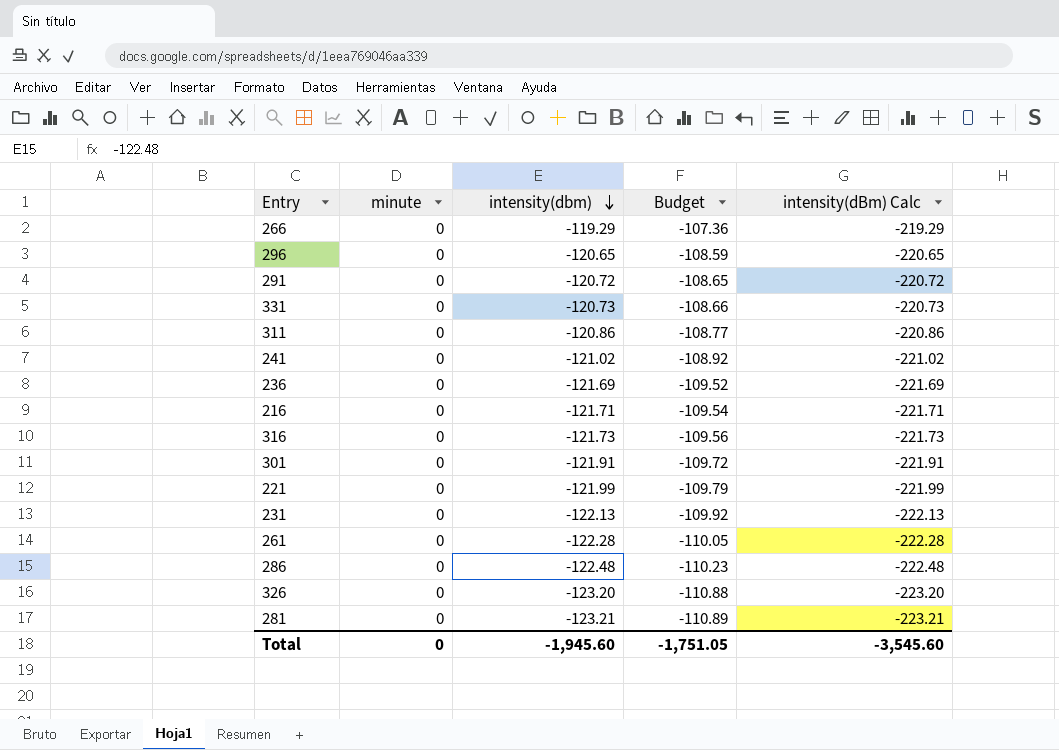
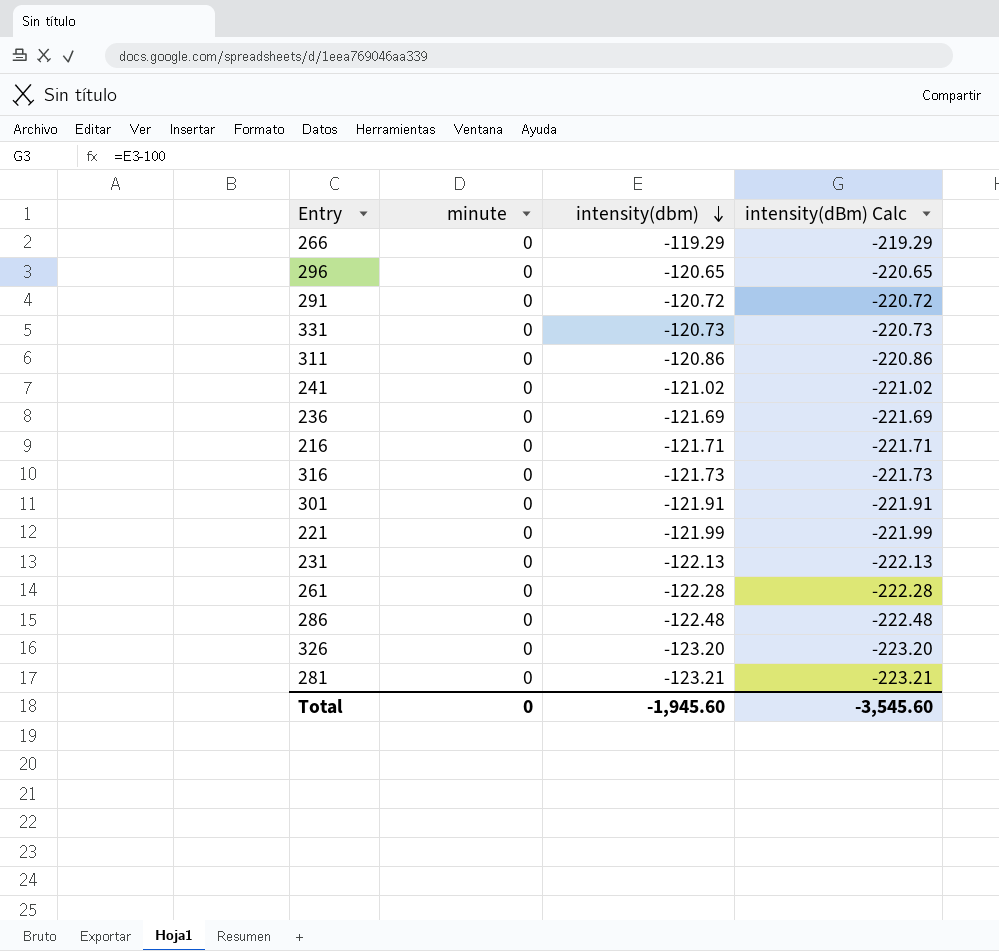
column Budget | formula: [intensity(dbm)] * 0.9 -> none

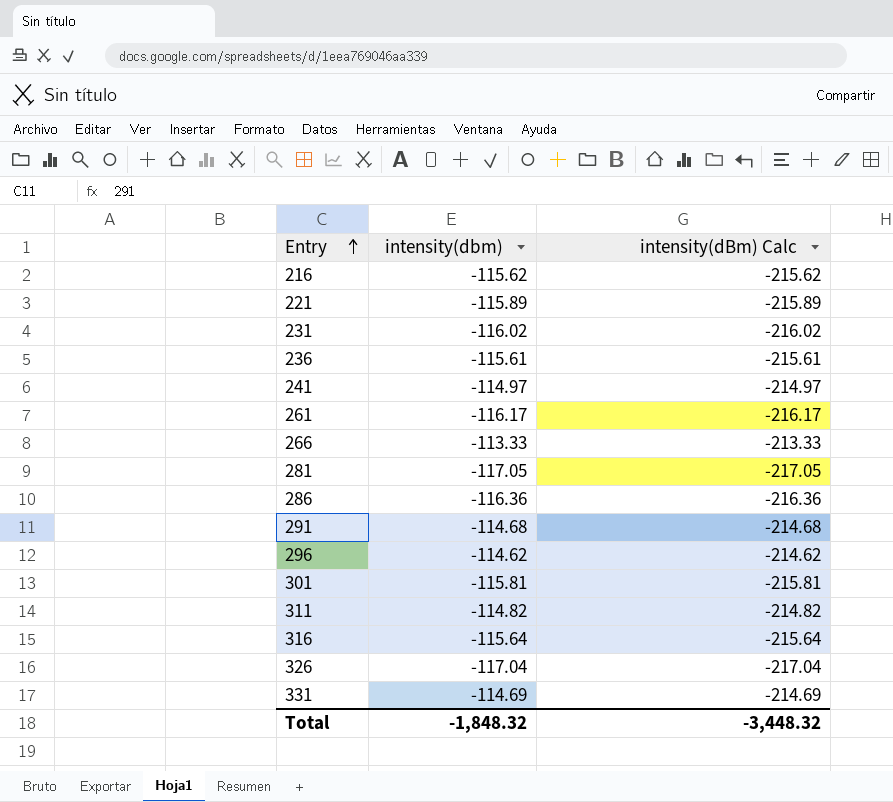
row order: intensity(dbm) descending -> Entry ascending
column minute | position: 2 -> none
216 | intensity(dbm): -121.71 -> -115.62
216 | intensity(dBm) Calc: -221.71 -> -215.62
221 | intensity(dbm): -121.99 -> -115.89
221 | intensity(dBm) Calc: -221.99 -> -215.89
231 | intensity(dbm): -122.13 -> -116.02
231 | intensity(dBm) Calc: -222.13 -> -216.02
236 | intensity(dbm): -121.69 -> -115.61
236 | intensity(dBm) Calc: -221.69 -> -215.61
241 | intensity(dbm): -121.02 -> -114.97
241 | intensity(dBm) Calc: -221.02 -> -214.97
261 | intensity(dbm): -122.28 -> -116.17
261 | intensity(dBm) Calc: -222.28 -> -216.17
266 | intensity(dbm): -119.29 -> -113.33
266 | intensity(dBm) Calc: -219.29 -> -213.33
281 | intensity(dbm): -123.21 -> -117.05
281 | intensity(dBm) Calc: -223.21 -> -217.05
286 | intensity(dbm): -122.48 -> -116.36
286 | intensity(dBm) Calc: -222.48 -> -216.36
291 | intensity(dbm): -120.72 -> -114.68
291 | intensity(dBm) Calc: -220.72 -> -214.68
296 | intensity(dbm): -120.65 -> -114.62
296 | intensity(dBm) Calc: -220.65 -> -214.62
301 | intensity(dbm): -121.91 -> -115.81
301 | intensity(dBm) Calc: -221.91 -> -215.81
311 | intensity(dbm): -120.86 -> -114.82
311 | intensity(dBm) Calc: -220.86 -> -214.82
316 | intensity(dbm): -121.73 -> -115.64
316 | intensity(dBm) Calc: -221.73 -> -215.64
326 | intensity(dbm): -123.20 -> -117.04
326 | intensity(dBm) Calc: -223.20 -> -217.04
331 | intensity(dbm): -120.73 -> -114.69
331 | intensity(dBm) Calc: -220.73 -> -214.69
Total | intensity(dbm): -1,945.60 -> -1,848.32
Total | intensity(dBm) Calc: -3,545.60 -> -3,448.32

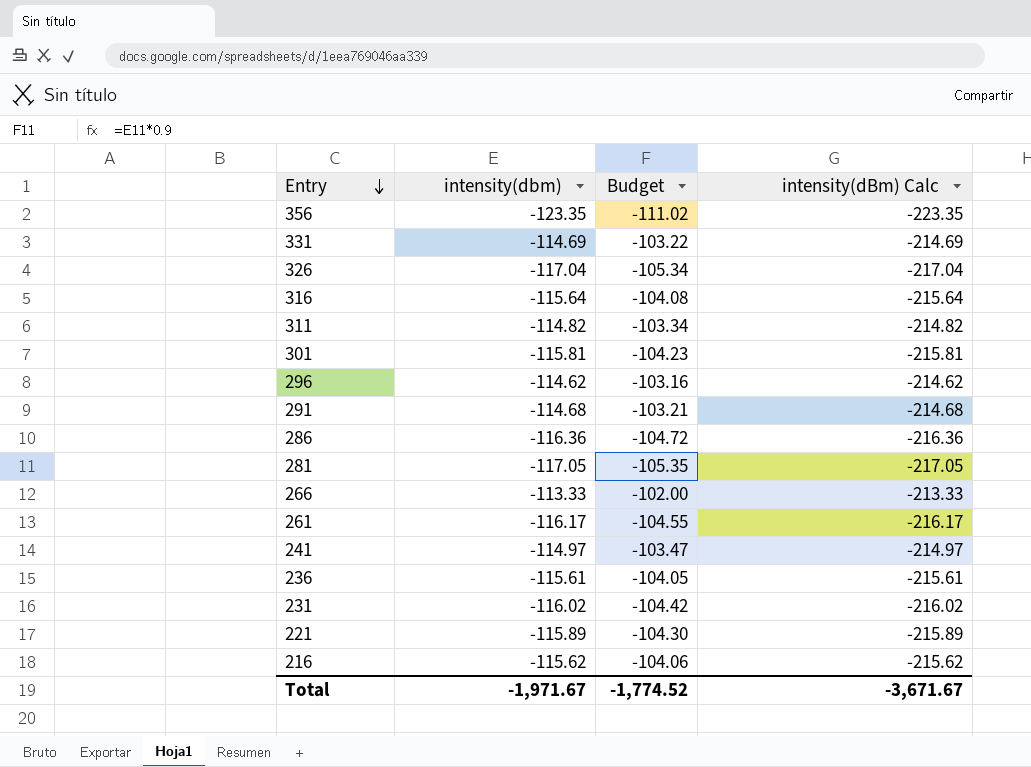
row order: Entry ascending -> Entry descending
column Budget | formula: none -> [intensity(dbm)] * 0.9
row 356: none -> -123.35 | -111.02 | -223.35
Total | intensity(dbm): -1,848.32 -> -1,971.67
Total | intensity(dBm) Calc: -3,448.32 -> -3,671.67

